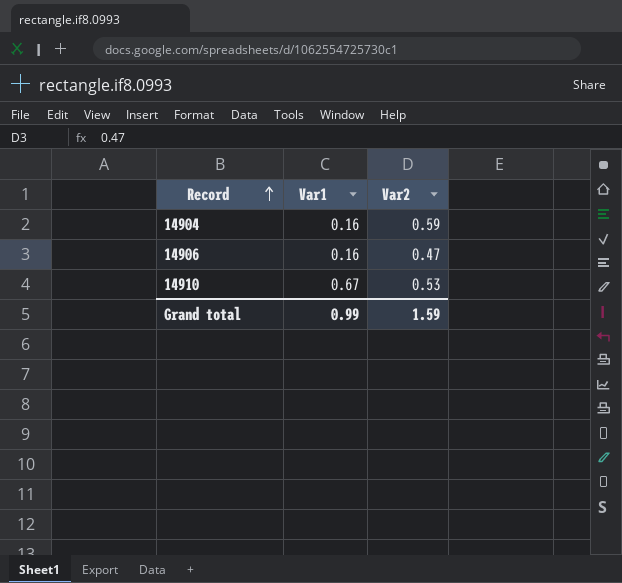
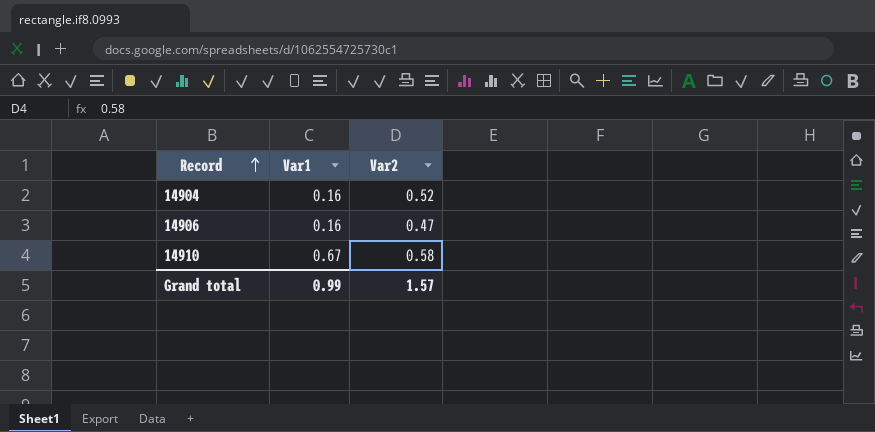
14904 | Var2: 0.59 -> 0.52
14910 | Var2: 0.53 -> 0.58
Grand total | Var2: 1.59 -> 1.57

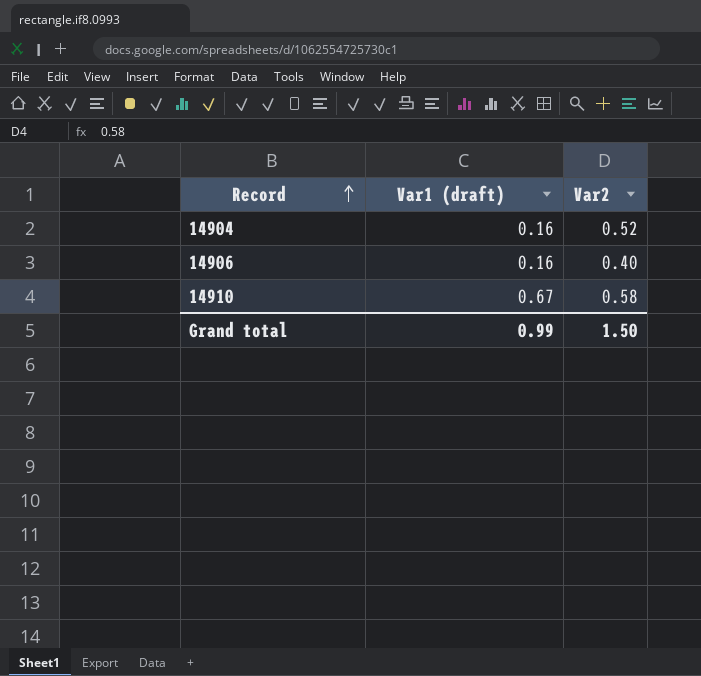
column name: Var1 -> Var1 (draft)
14906 | Var2: 0.47 -> 0.40
Grand total | Var2: 1.57 -> 1.50

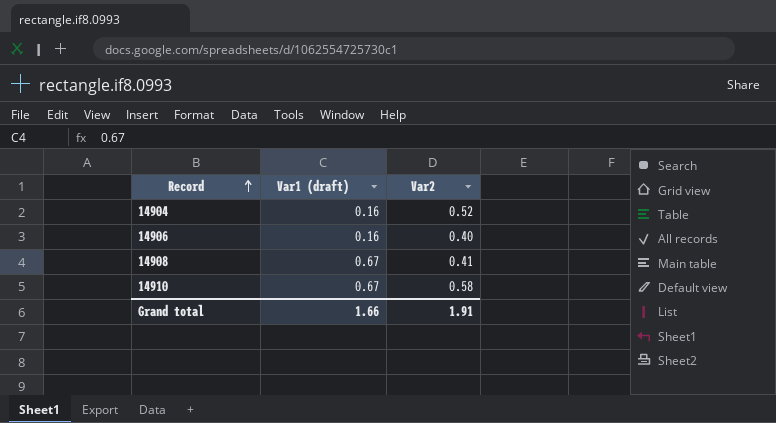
row 14908: none -> 0.67 | 0.41
Grand total | Var1 (draft): 0.99 -> 1.66
Grand total | Var2: 1.50 -> 1.91

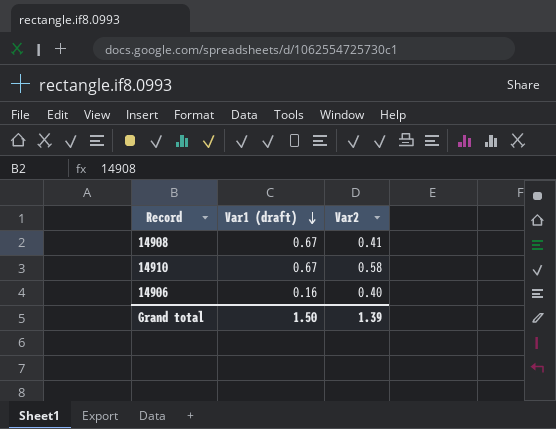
row order: Record ascending -> Var1 (draft) descending
row 14904: 0.16 | 0.52 -> none
Grand total | Var1 (draft): 1.66 -> 1.50
Grand total | Var2: 1.91 -> 1.39

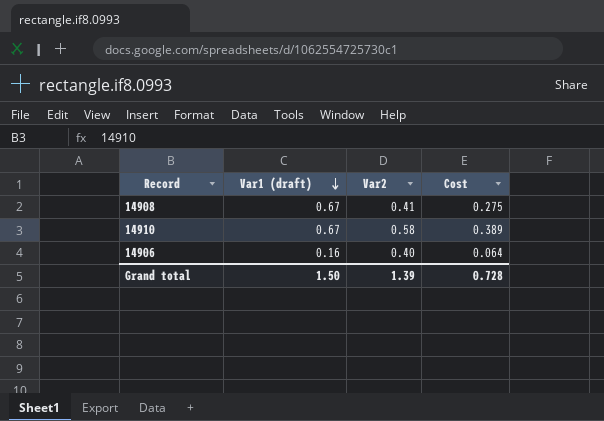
column Cost | formula: none -> [Var1 (draft)] * [Var2]

